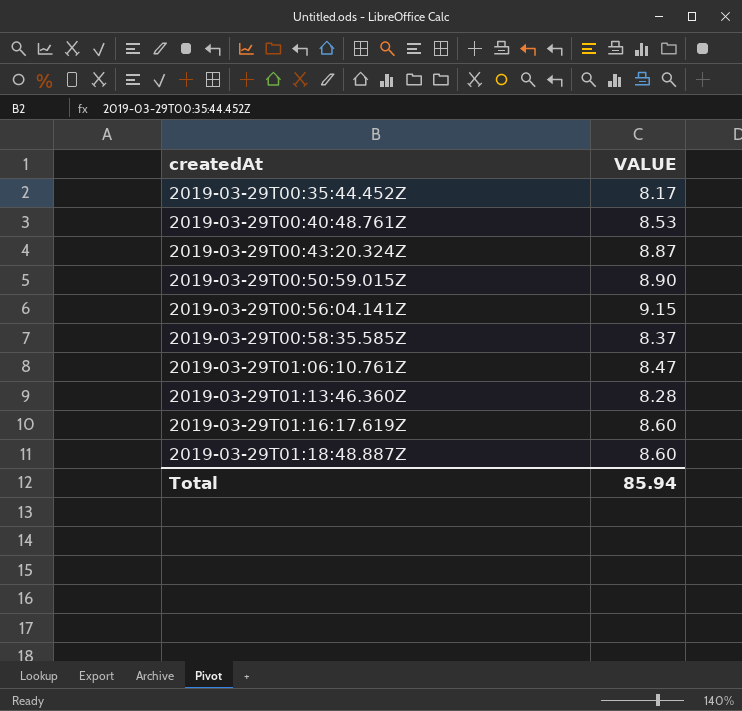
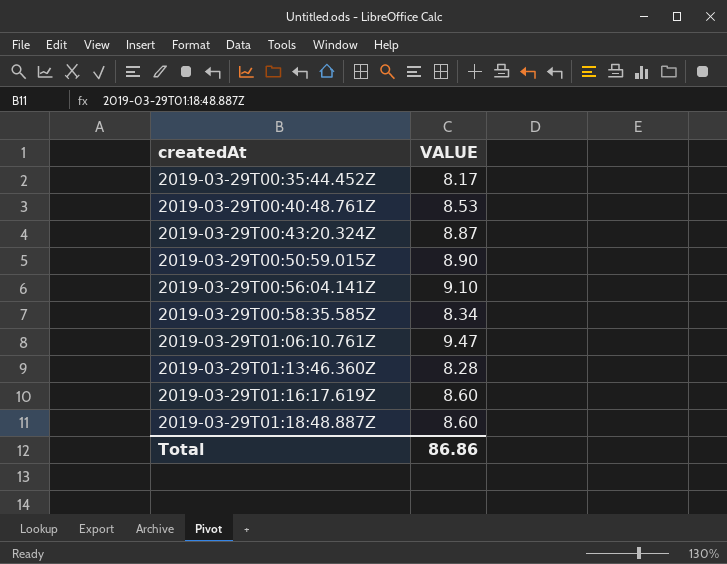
2019-03-29T00:56:04.141Z | VALUE: 9.15 -> 9.10
2019-03-29T00:58:35.585Z | VALUE: 8.37 -> 8.34
2019-03-29T01:06:10.761Z | VALUE: 8.47 -> 9.47
Total | VALUE: 85.94 -> 86.86

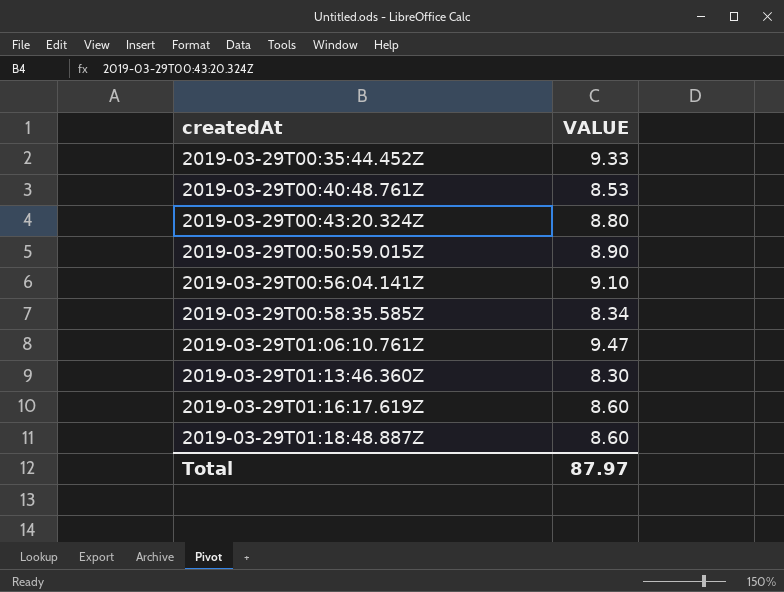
2019-03-29T00:35:44.452Z | VALUE: 8.17 -> 9.33
2019-03-29T00:43:20.324Z | VALUE: 8.87 -> 8.80
2019-03-29T01:13:46.360Z | VALUE: 8.28 -> 8.30
Total | VALUE: 86.86 -> 87.97

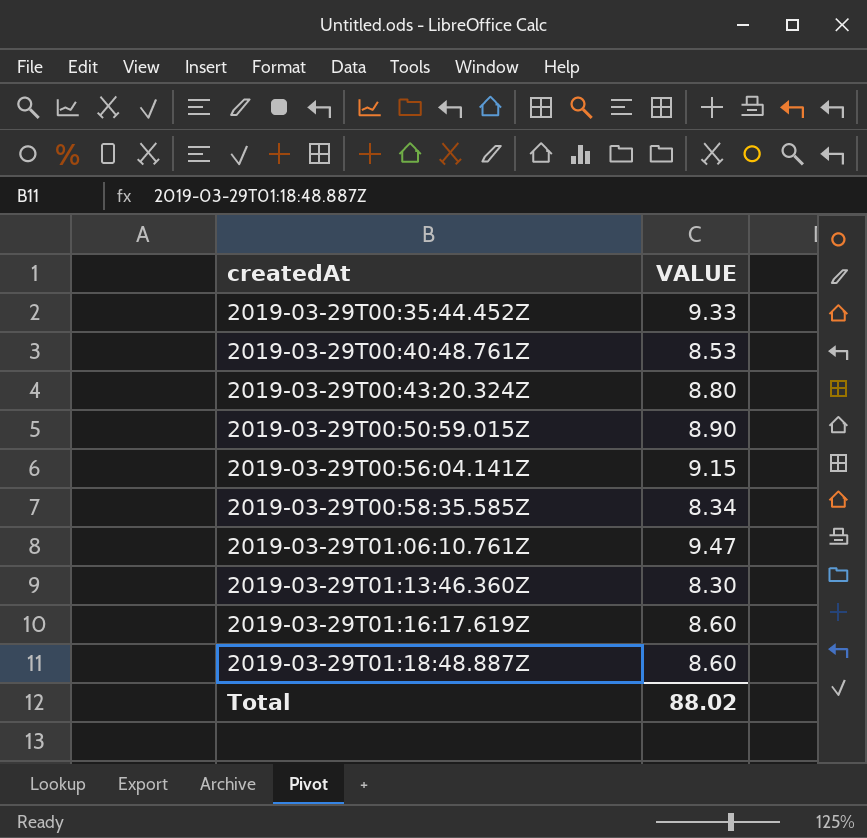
2019-03-29T00:56:04.141Z | VALUE: 9.10 -> 9.15
Total | VALUE: 87.97 -> 88.02

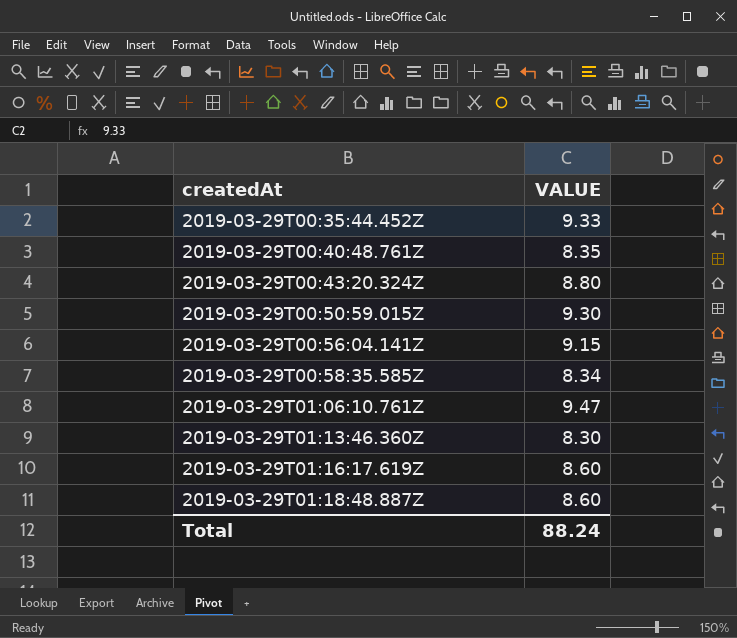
2019-03-29T00:40:48.761Z | VALUE: 8.53 -> 8.35
2019-03-29T00:50:59.015Z | VALUE: 8.90 -> 9.30
Total | VALUE: 88.02 -> 88.24

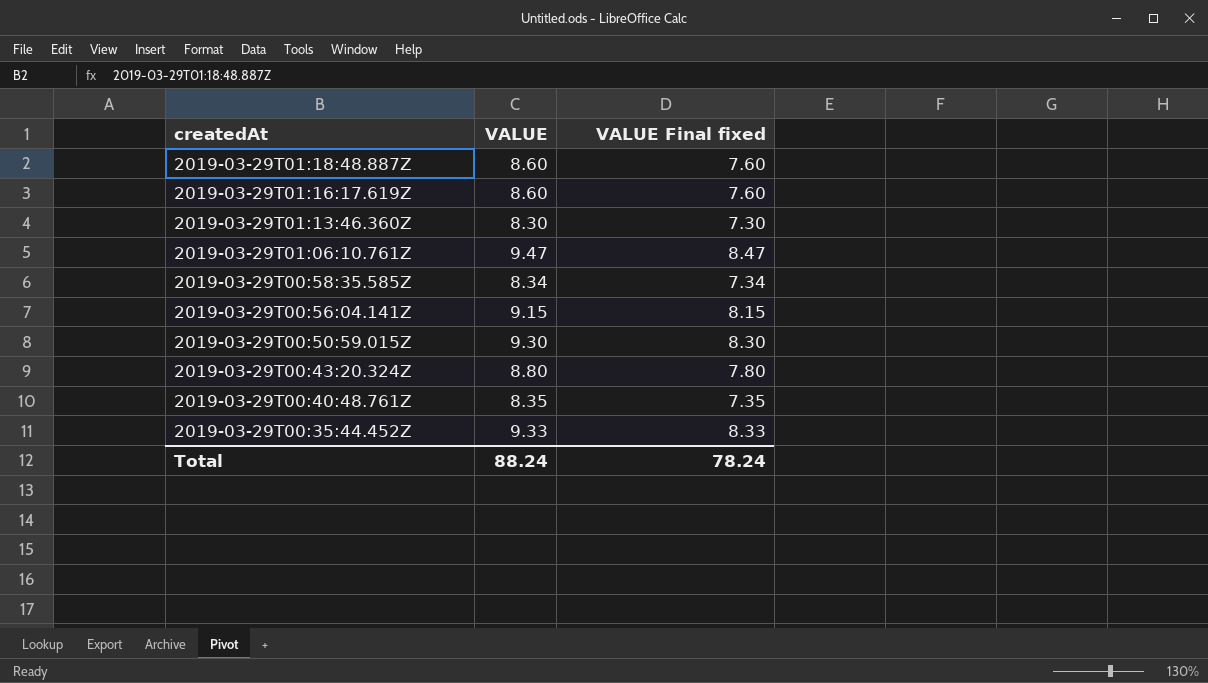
row order: createdAt ascending -> createdAt descending
column VALUE Final fixed | formula: none -> [VALUE] - 1

